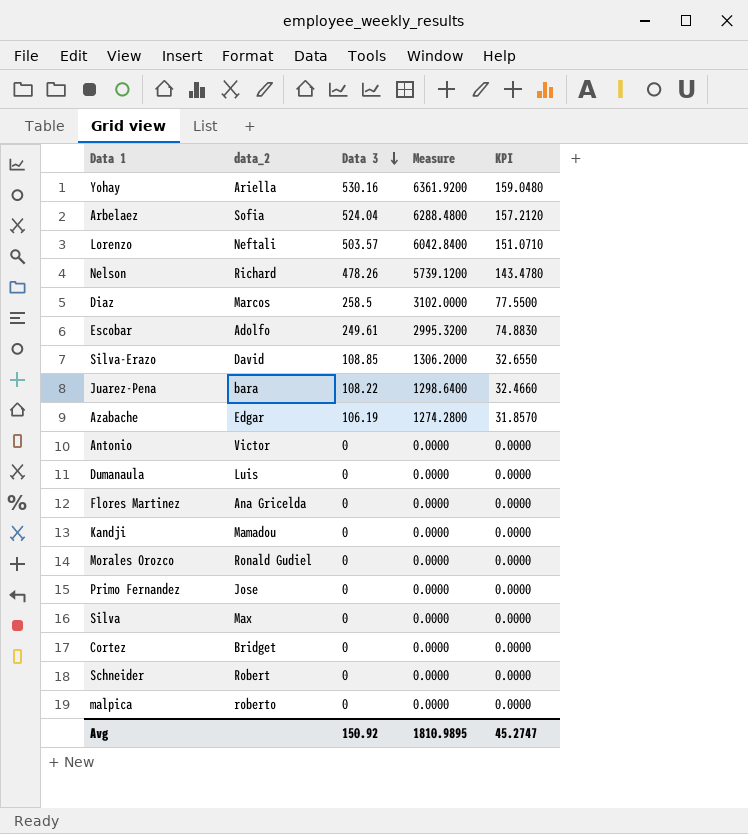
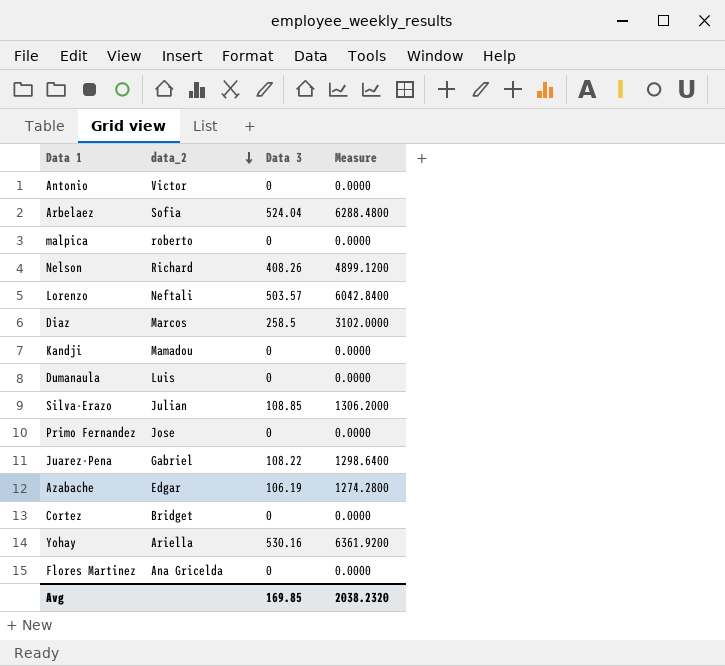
row order: Data 3 descending -> data_2 descending
column KPI | formula: [Data 3] * 0.3 -> none
row Escobar: Adolfo | 249.61 | 2995.3200 | 74.8830 -> none
row Morales Orozco: Ronald Gudiel | 0 | 0.0000 | 0.0000 -> none
row Silva: Max | 0 | 0.0000 | 0.0000 -> none
row Schneider: Robert | 0 | 0.0000 | 0.0000 -> none
Nelson | Data 3: 478.26 -> 408.26
Nelson | Measure: 5739.1200 -> 4899.1200
Silva-Erazo | data_2: David -> Julian
Juarez-Pena | data_2: bara -> Gabriel
Avg | Data 3: 150.92 -> 169.85
Avg | Measure: 1810.9895 -> 2038.2320

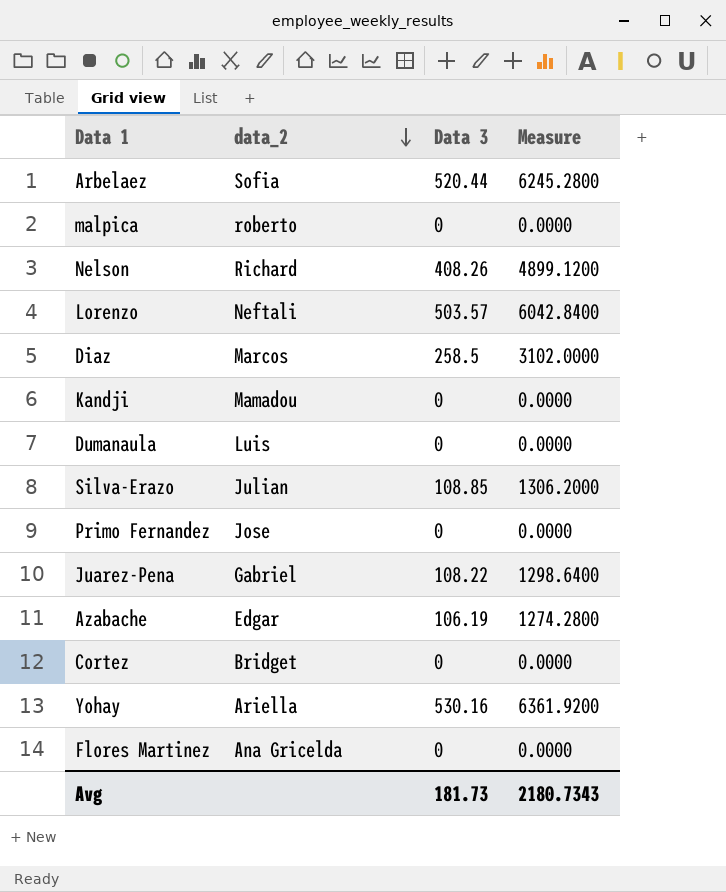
row Antonio: Victor | 0 | 0.0000 -> none
Arbelaez | Data 3: 524.04 -> 520.44
Arbelaez | Measure: 6288.4800 -> 6245.2800
Avg | Data 3: 169.85 -> 181.73
Avg | Measure: 2038.2320 -> 2180.7343

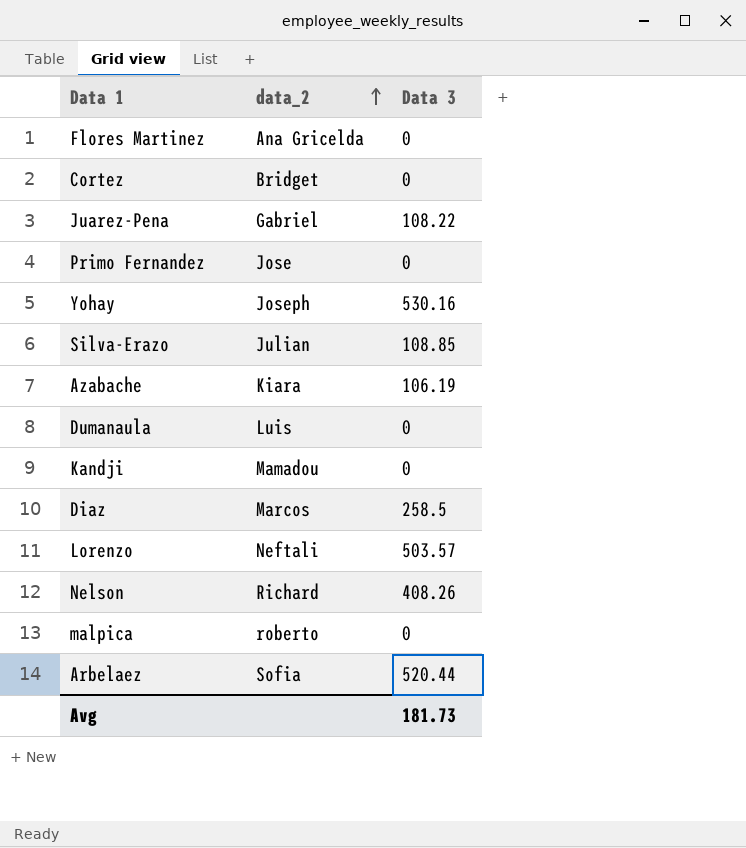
row order: data_2 descending -> data_2 ascending
column Measure | formula: [Data 3] * 12 -> none
Yohay | data_2: Ariella -> Joseph
Azabache | data_2: Edgar -> Kiara

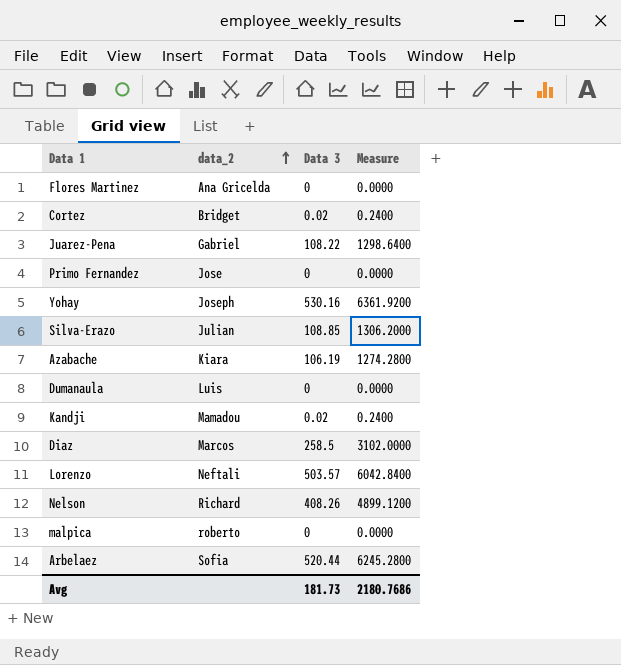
column Measure | formula: none -> [Data 3] * 12
Cortez | Data 3: 0 -> 0.02
Kandji | Data 3: 0 -> 0.02

